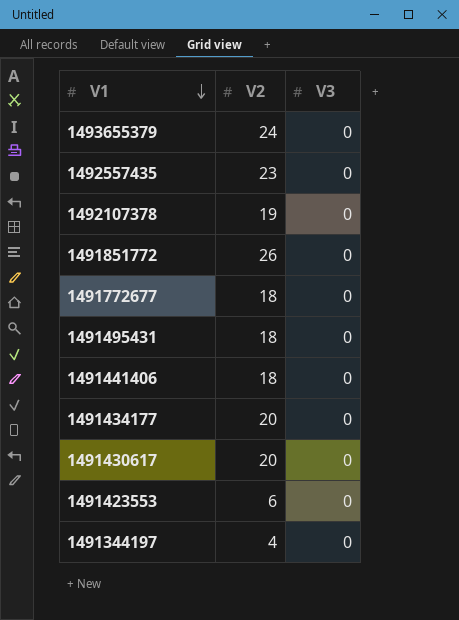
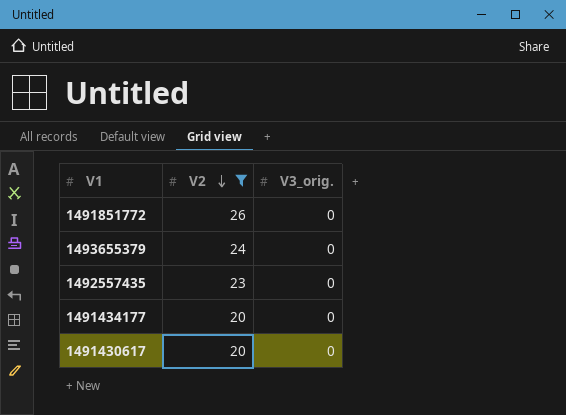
filter: none -> V2 >= 20
row order: V1 descending -> V2 descending
column name: V3 -> V3_orig.

